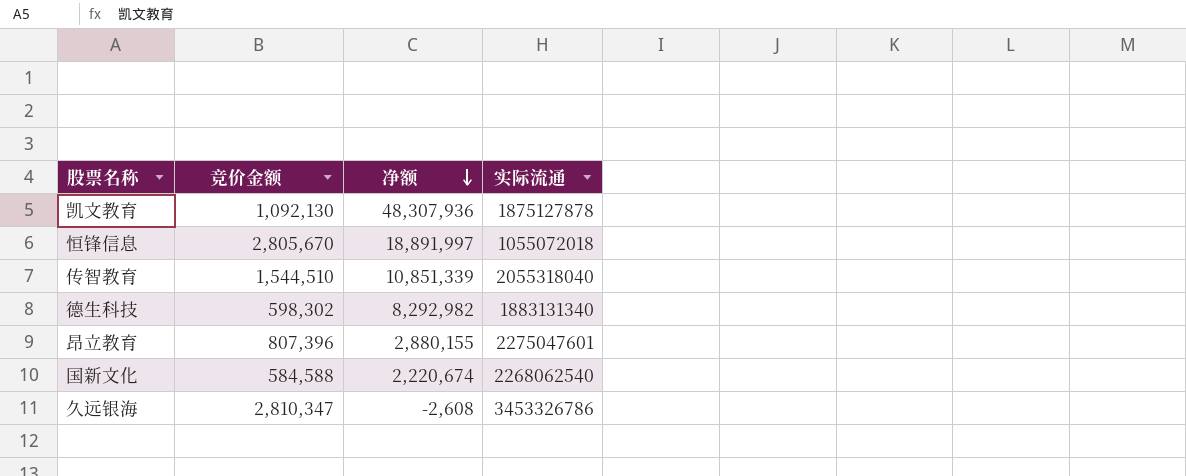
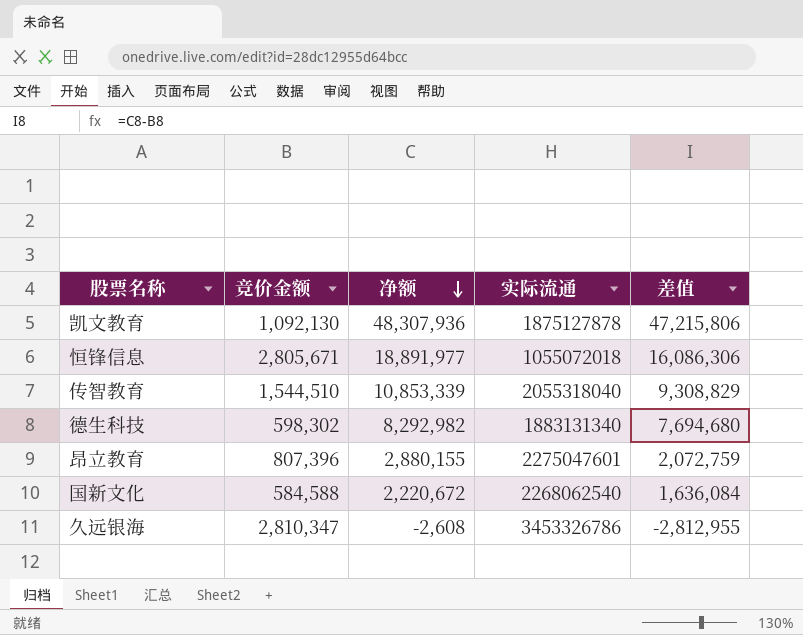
column 差值 | formula: none -> [净额] - [竞价金额]
恒锋信息 | 竞价金额: 2,805,670 -> 2,805,671
恒锋信息 | 净额: 18,891,997 -> 18,891,977
传智教育 | 净额: 10,851,339 -> 10,853,339
国新文化 | 净额: 2,220,674 -> 2,220,672

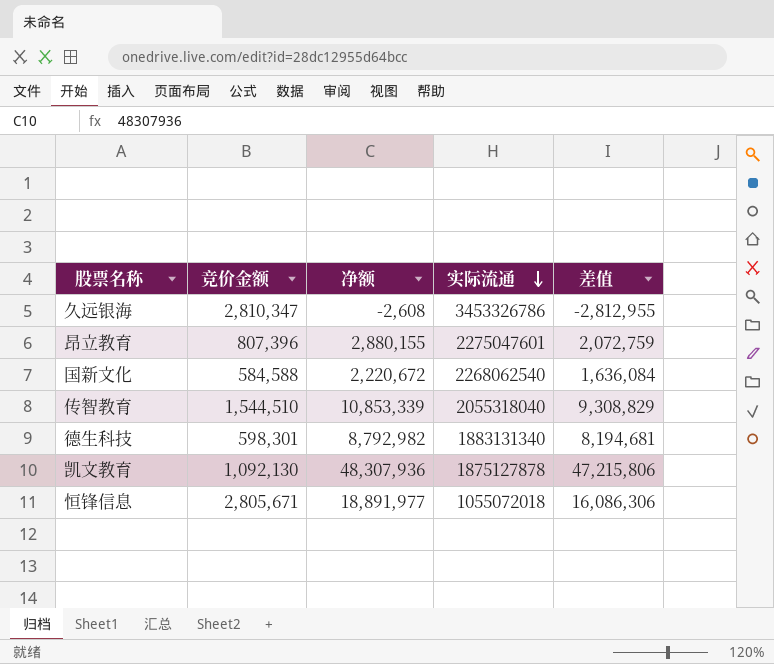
row order: 净额 descending -> 实际流通 descending
德生科技 | 竞价金额: 598,302 -> 598,301
德生科技 | 净额: 8,292,982 -> 8,792,982
德生科技 | 差值: 7,694,680 -> 8,194,681

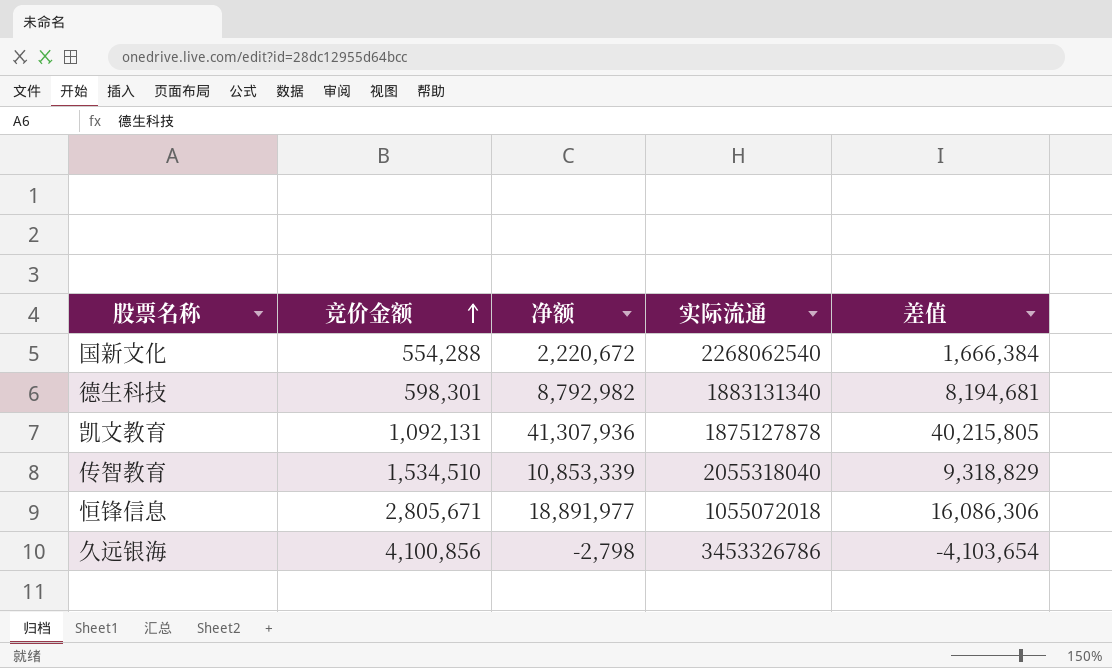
row order: 实际流通 descending -> 竞价金额 ascending
row 昂立教育: 807,396 | 2,880,155 | 2275047601 | 2,072,759 -> none
国新文化 | 竞价金额: 584,588 -> 554,288
国新文化 | 差值: 1,636,084 -> 1,666,384
凯文教育 | 竞价金额: 1,092,130 -> 1,092,131
凯文教育 | 净额: 48,307,936 -> 41,307,936
凯文教育 | 差值: 47,215,806 -> 40,215,805
传智教育 | 竞价金额: 1,544,510 -> 1,534,510
传智教育 | 差值: 9,308,829 -> 9,318,829
久远银海 | 竞价金额: 2,810,347 -> 4,100,856
久远银海 | 净额: -2,608 -> -2,798
久远银海 | 差值: -2,812,955 -> -4,103,654

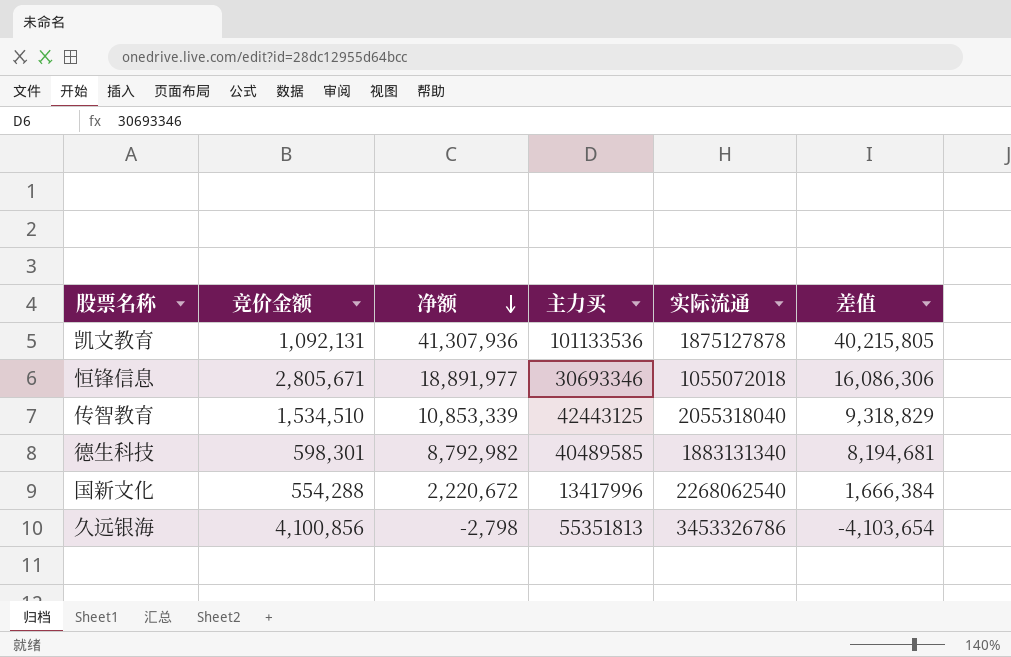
row order: 竞价金额 ascending -> 净额 descending
column 主力买 | position: none -> 4

